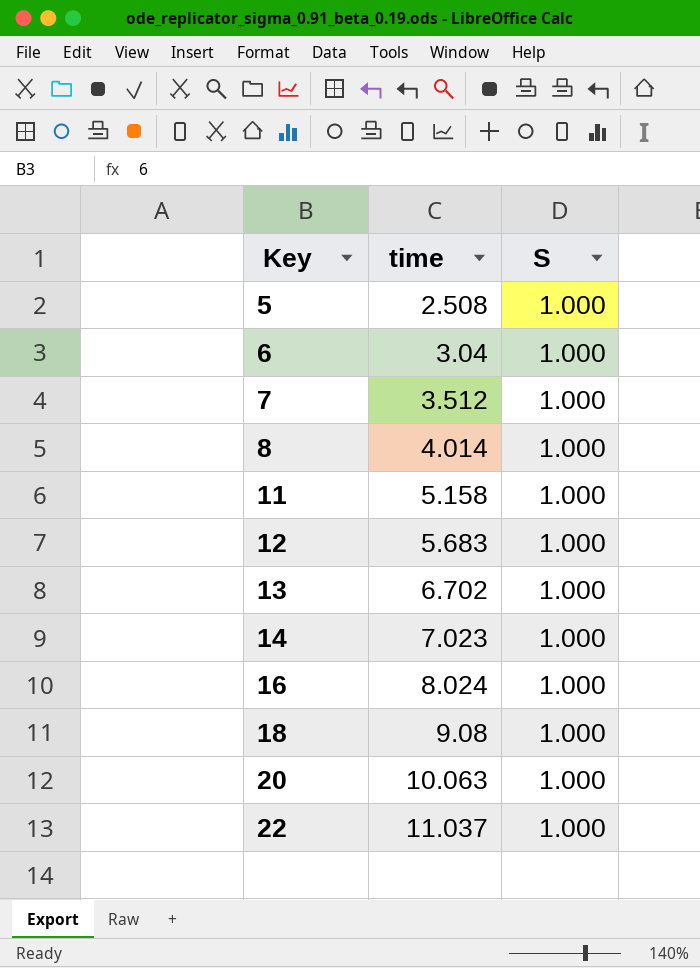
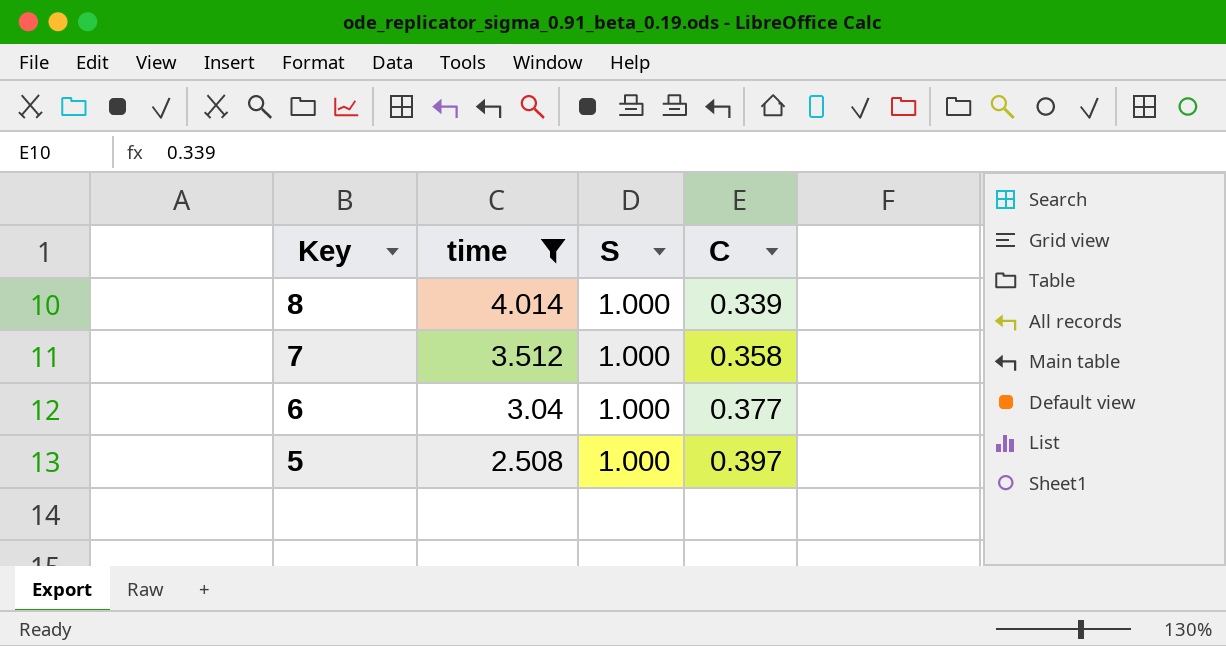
filter: none -> time <= 4.014
row order: Key ascending -> Key descending
column C | position: none -> 4

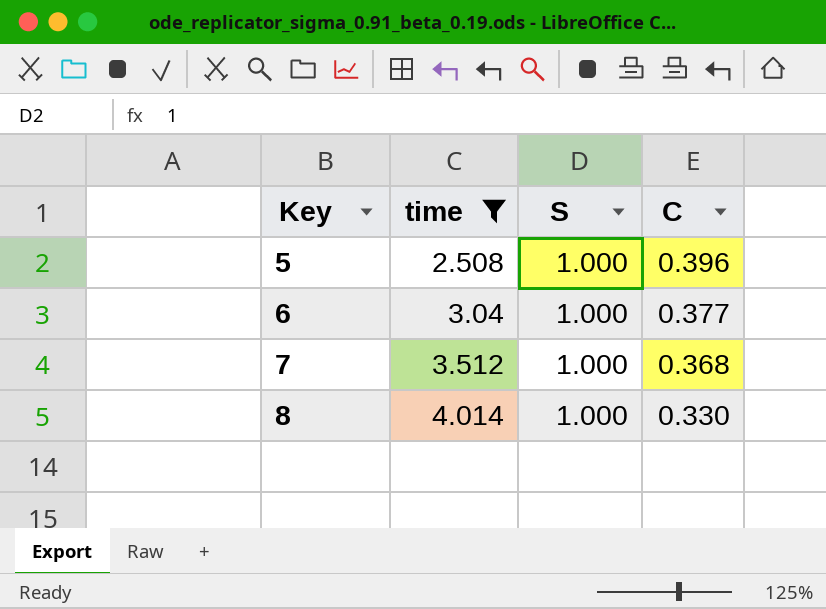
row order: Key descending -> Key ascending
5 | C: 0.397 -> 0.396
7 | C: 0.358 -> 0.368
8 | C: 0.339 -> 0.330

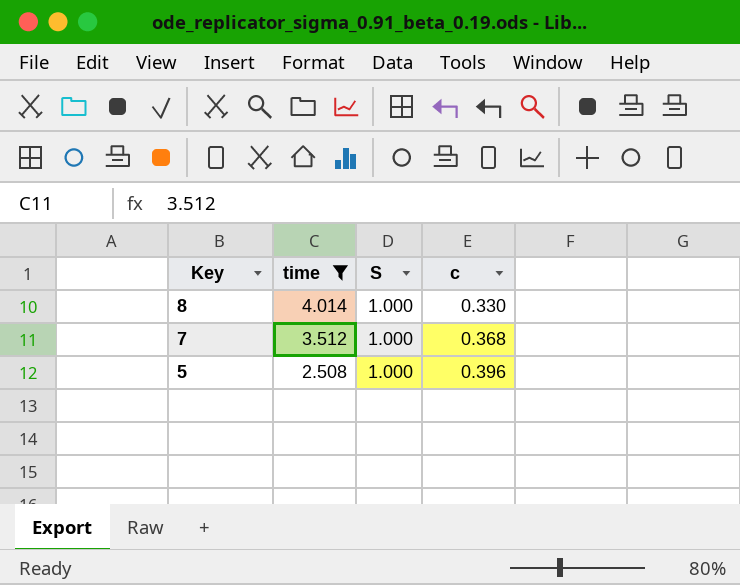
row order: Key ascending -> Key descending
column name: C -> c
row 6: 3.04 | 1.000 | 0.377 -> none

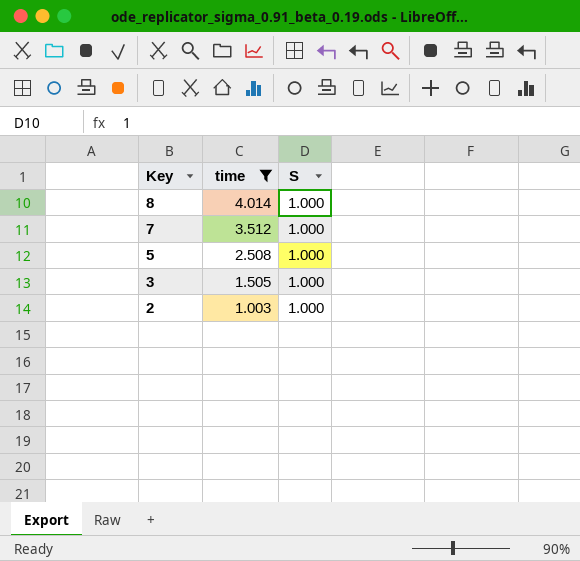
column c | position: 4 -> none
row 3: none -> 1.505 | 1.000
row 2: none -> 1.003 | 1.000

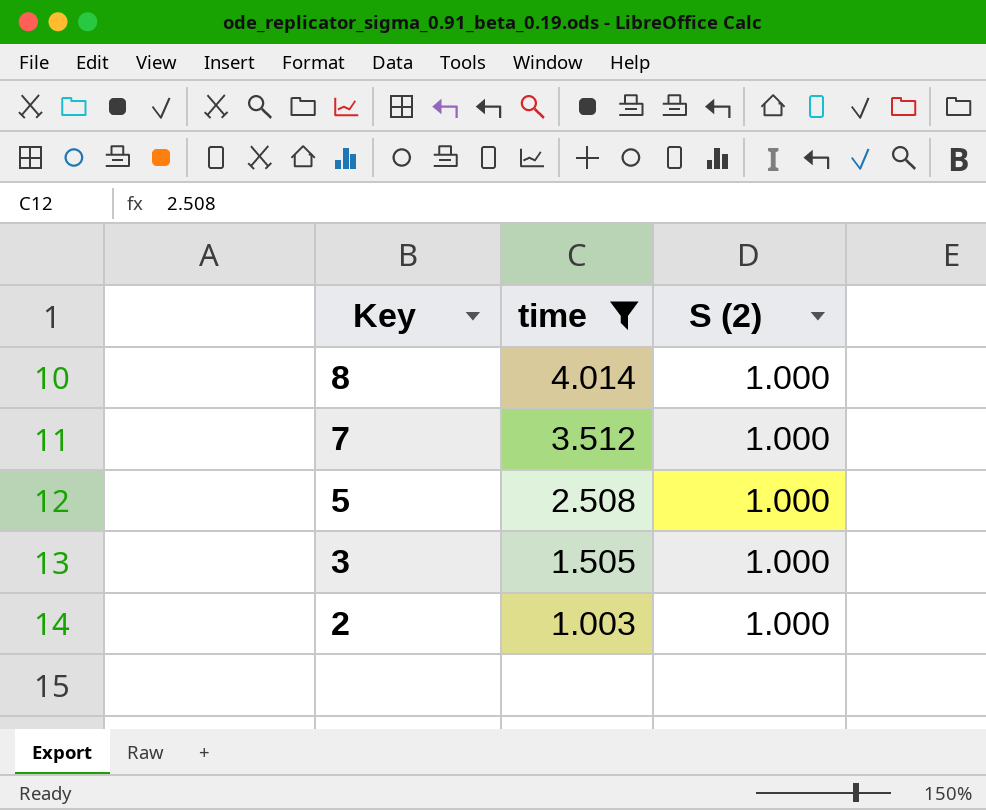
column name: S -> S (2)

